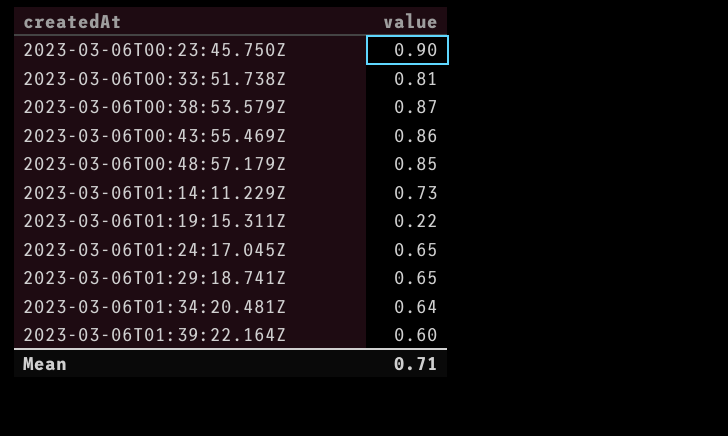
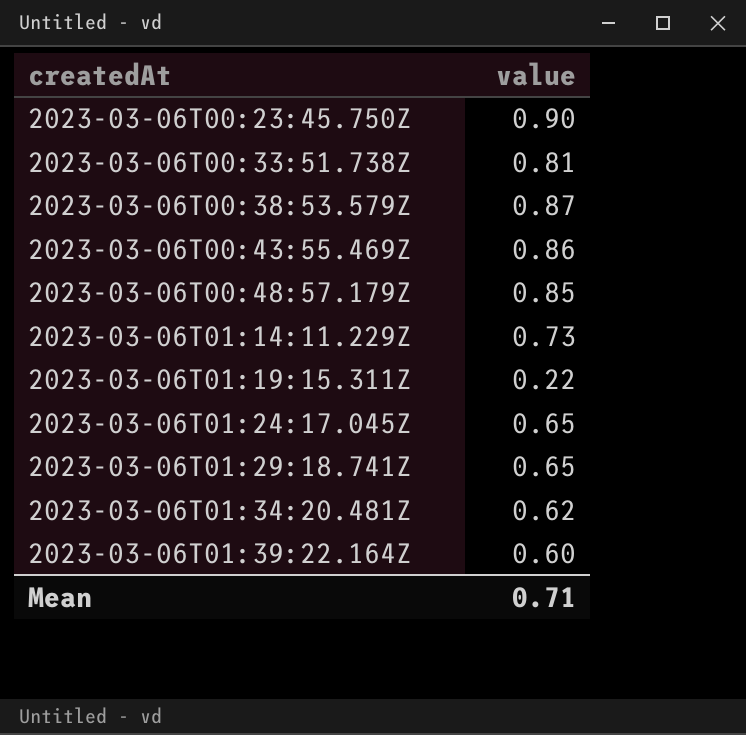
2023-03-06T01:34:20.481Z | value: 0.64 -> 0.62

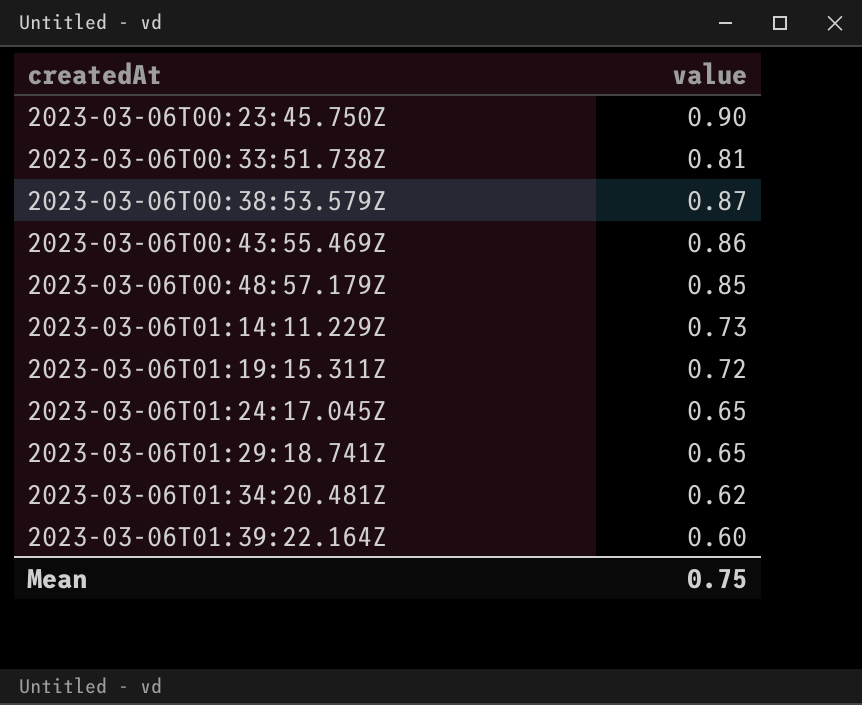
2023-03-06T01:19:15.311Z | value: 0.22 -> 0.72
Mean | value: 0.71 -> 0.75

